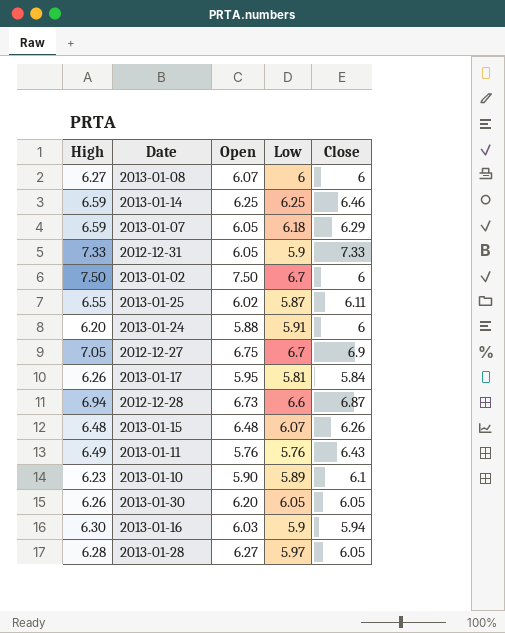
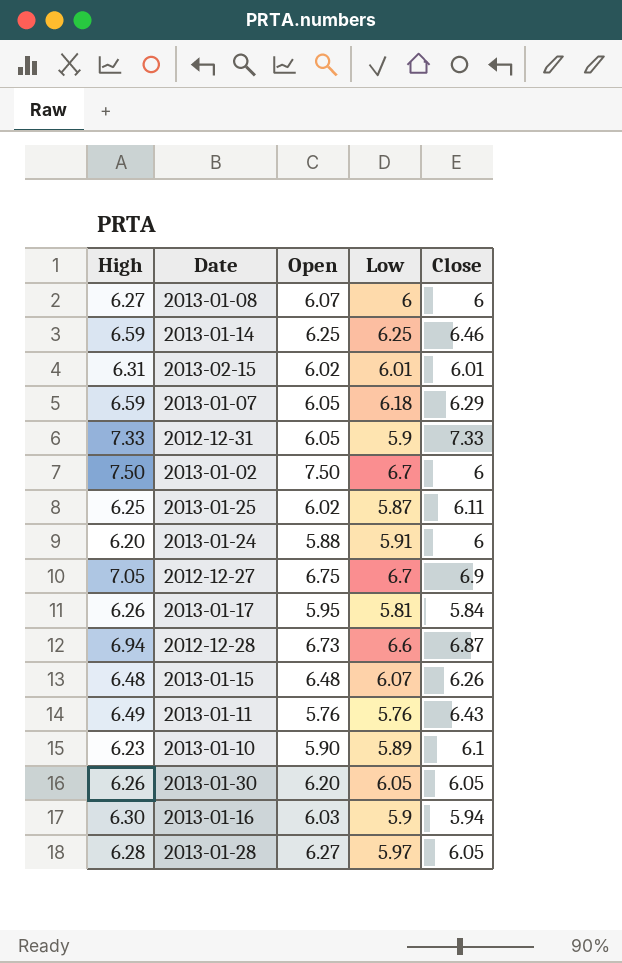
row 2013-02-15: none -> 6.31 | 6.02 | 6.01 | 6.01
2013-01-25 | High: 6.55 -> 6.25

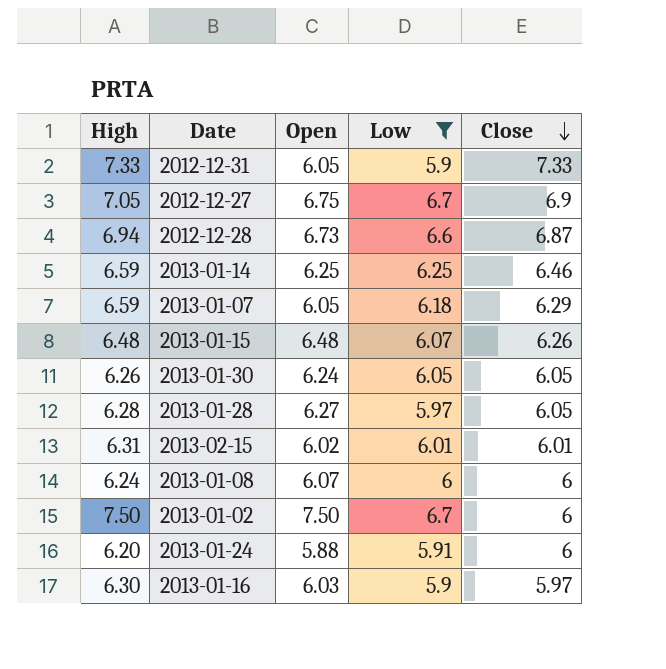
filter: none -> Low >= 5.9
row order: none -> Close descending
2013-01-30 | Open: 6.20 -> 6.24
2013-01-08 | High: 6.27 -> 6.24
2013-01-16 | Close: 5.94 -> 5.97

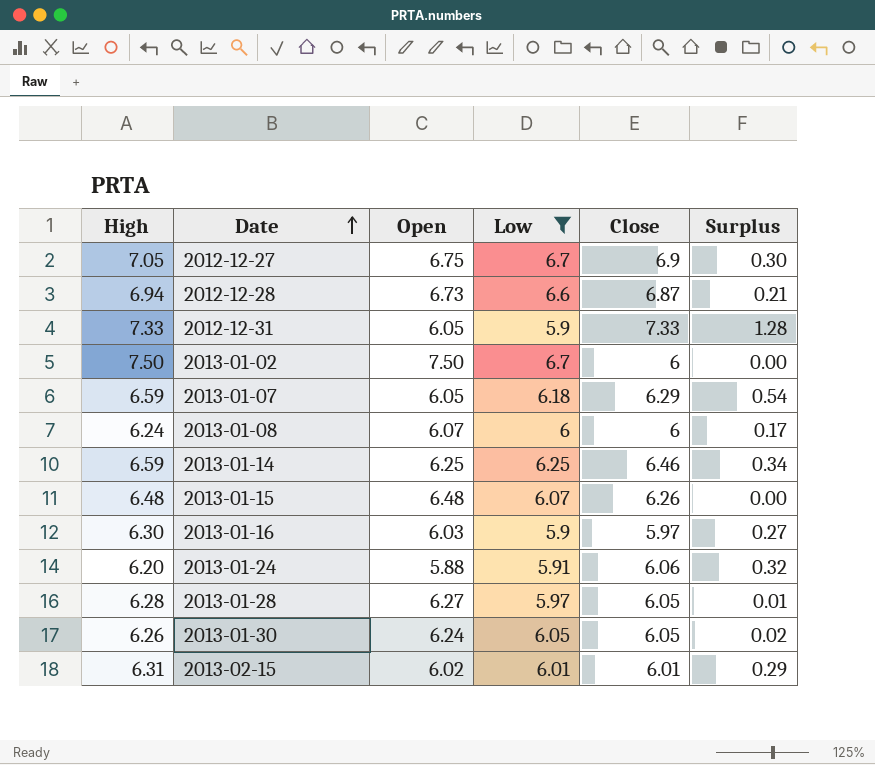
row order: Close descending -> Date ascending
column Surplus | formula: none -> [High] - [Open]
2013-01-24 | Close: 6 -> 6.06

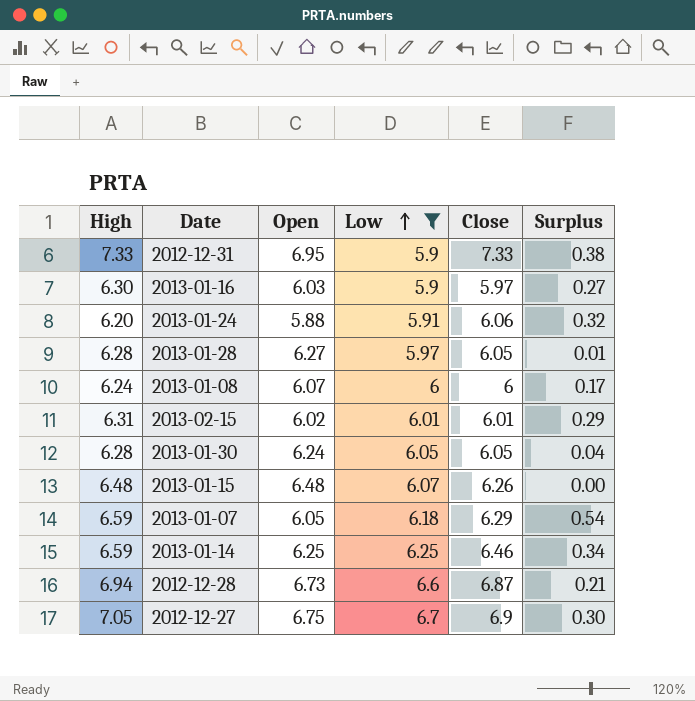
row order: Date ascending -> Low ascending
row 2013-01-02: 7.50 | 7.50 | 6.7 | 6 | 0.00 -> none
2012-12-31 | Open: 6.05 -> 6.95
2012-12-31 | Surplus: 1.28 -> 0.38
2013-01-30 | High: 6.26 -> 6.28
2013-01-30 | Surplus: 0.02 -> 0.04

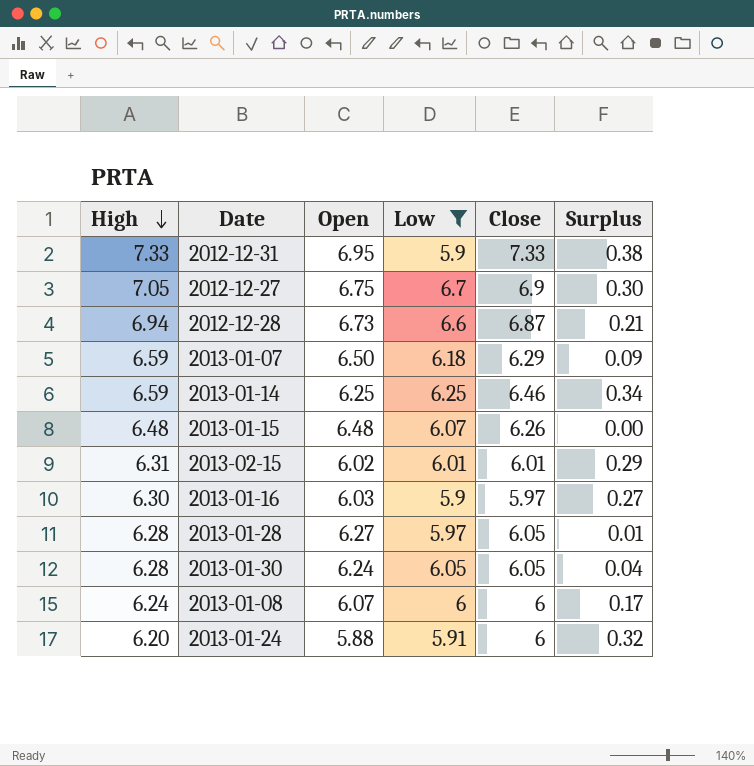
row order: Low ascending -> High descending
2013-01-07 | Open: 6.05 -> 6.50
2013-01-07 | Surplus: 0.54 -> 0.09
2013-01-24 | Close: 6.06 -> 6

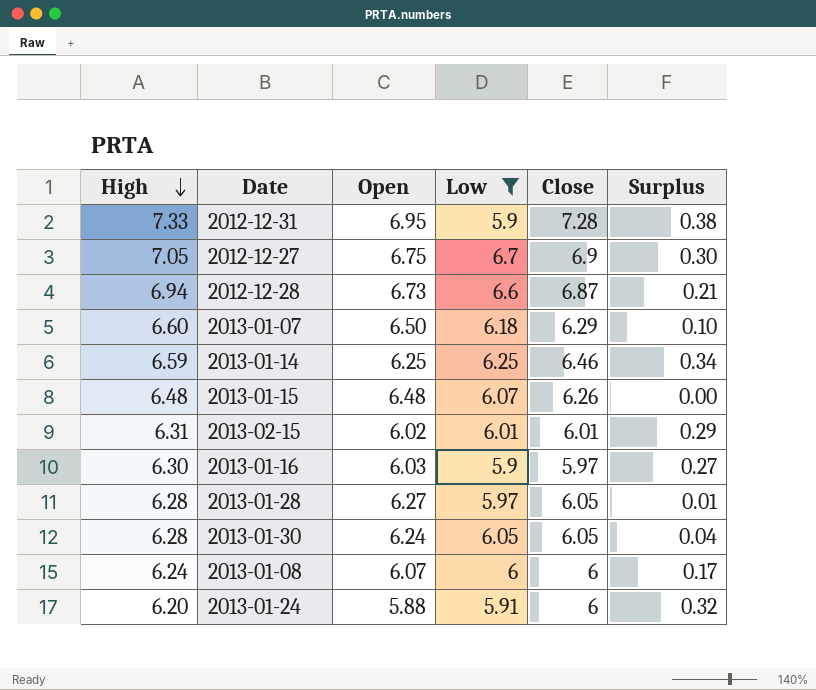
2012-12-31 | Close: 7.33 -> 7.28
2013-01-07 | High: 6.59 -> 6.60
2013-01-07 | Surplus: 0.09 -> 0.10

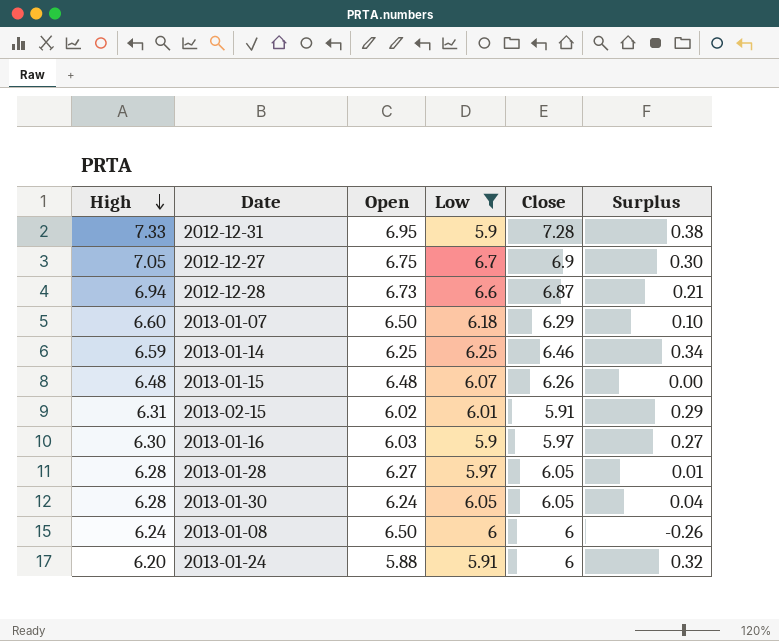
2013-02-15 | Close: 6.01 -> 5.91
2013-01-08 | Open: 6.07 -> 6.50
2013-01-08 | Surplus: 0.17 -> -0.26

